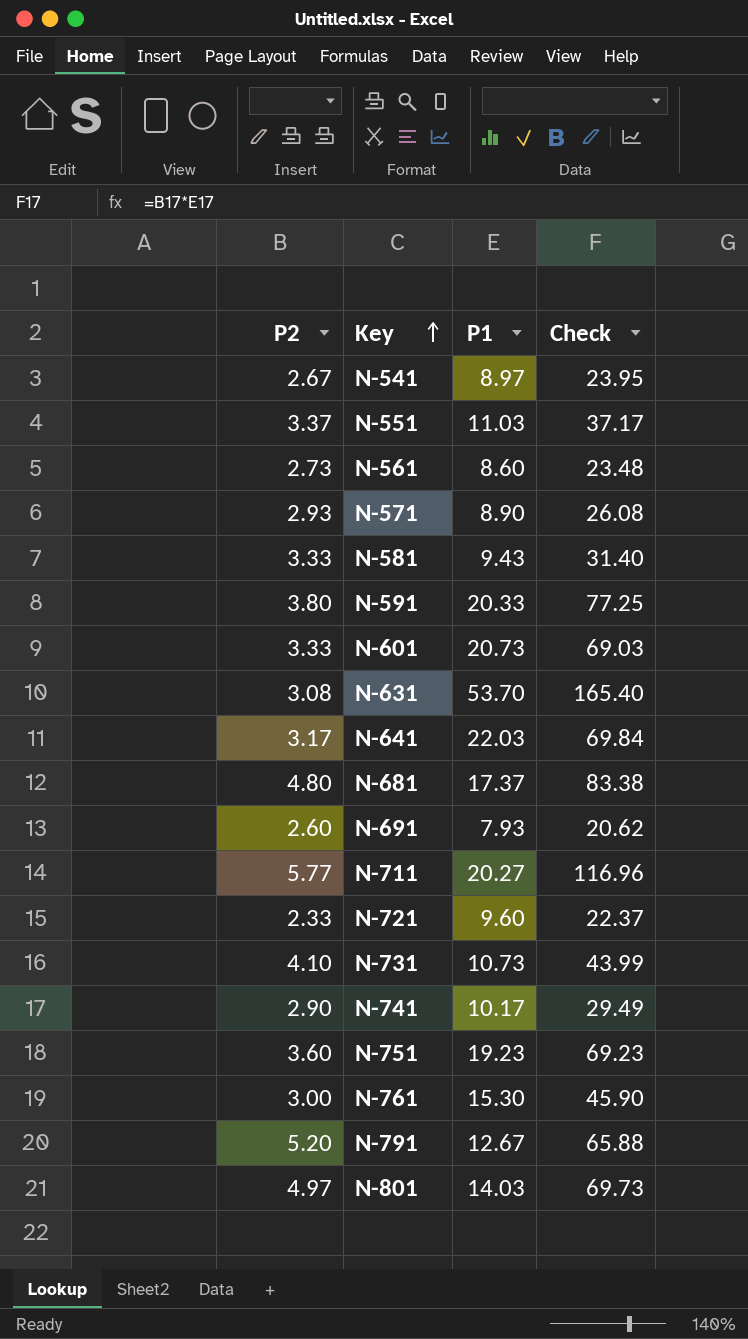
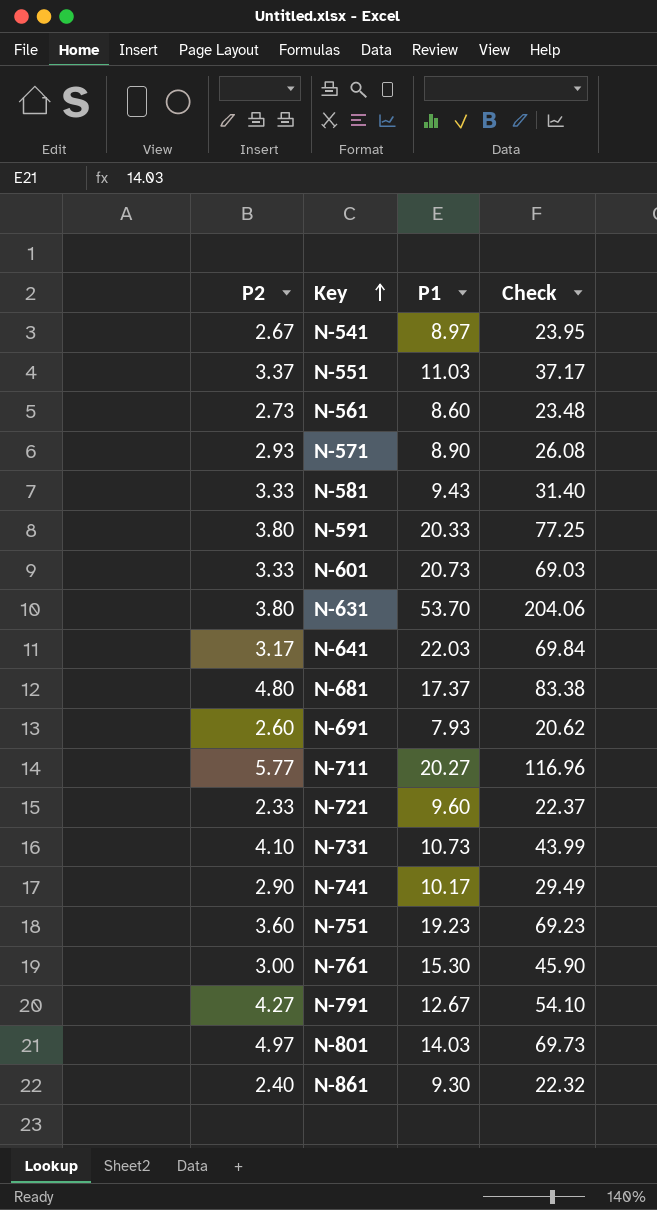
N-631 | P2: 3.08 -> 3.80
N-631 | Check: 165.40 -> 204.06
N-791 | P2: 5.20 -> 4.27
N-791 | Check: 65.88 -> 54.10
row N-861: none -> 2.40 | 9.30 | 22.32

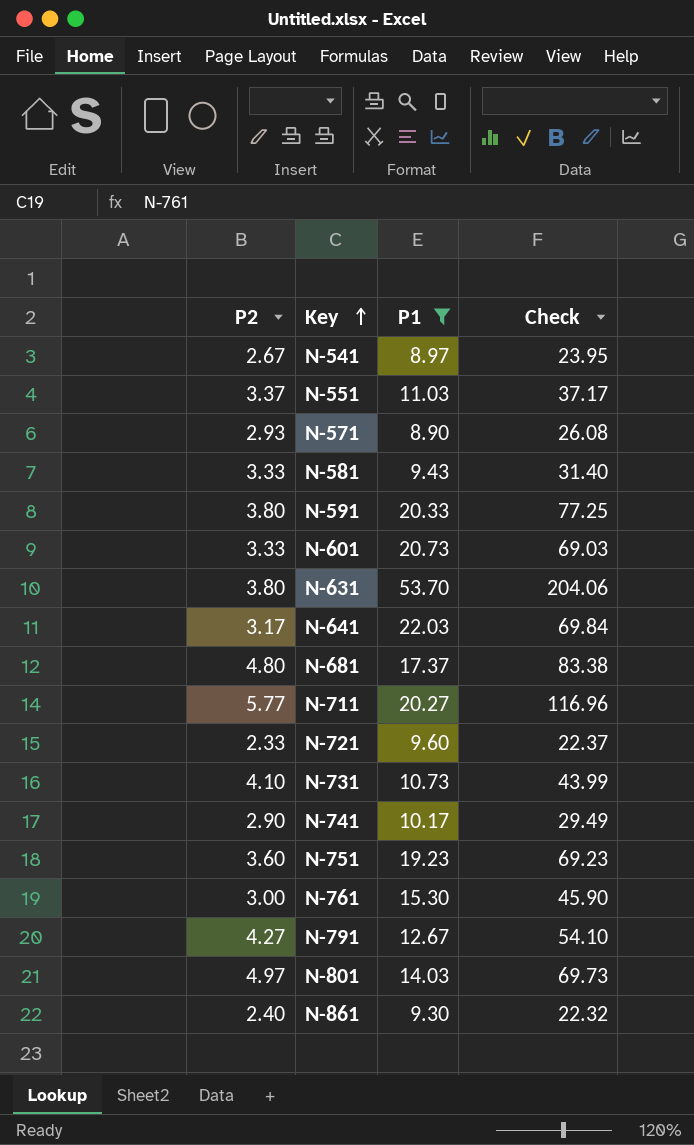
filter: none -> P1 >= 8.90

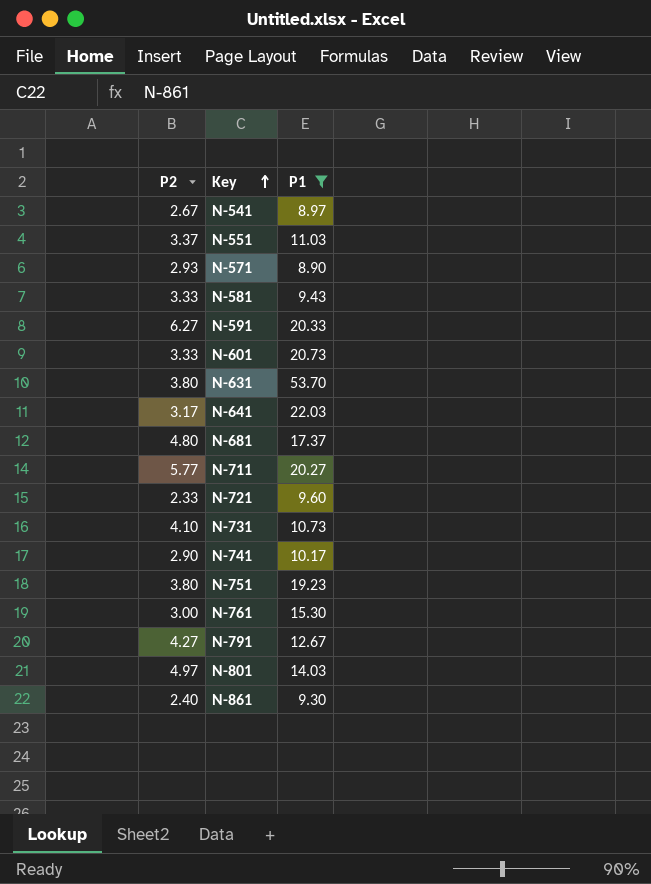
column Check | formula: [P2] * [P1] -> none
N-591 | P2: 3.80 -> 6.27
N-751 | P2: 3.60 -> 3.80

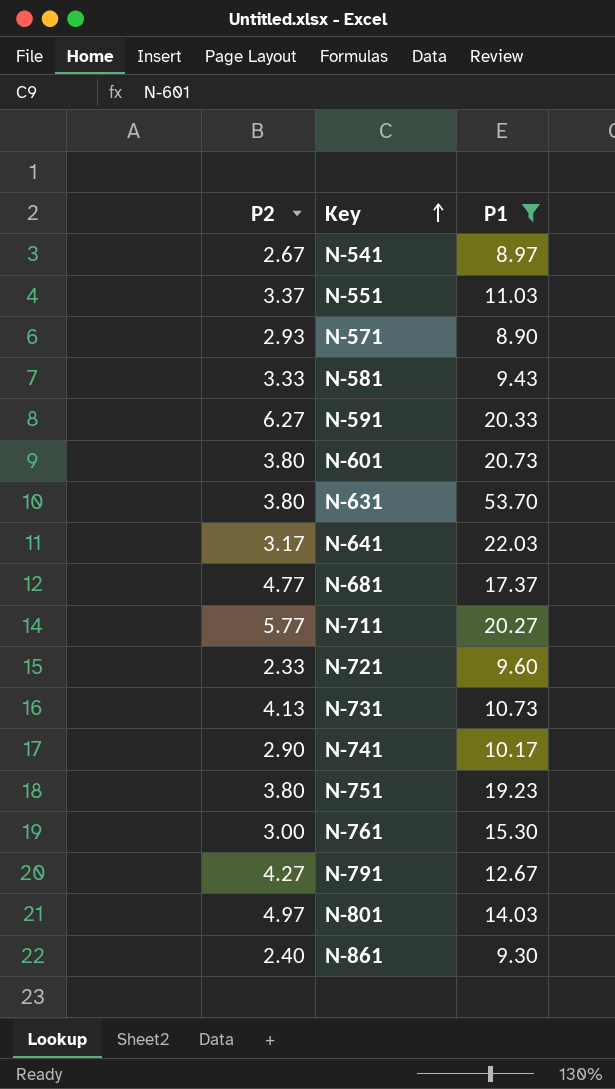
N-601 | P2: 3.33 -> 3.80
N-681 | P2: 4.80 -> 4.77
N-731 | P2: 4.10 -> 4.13

